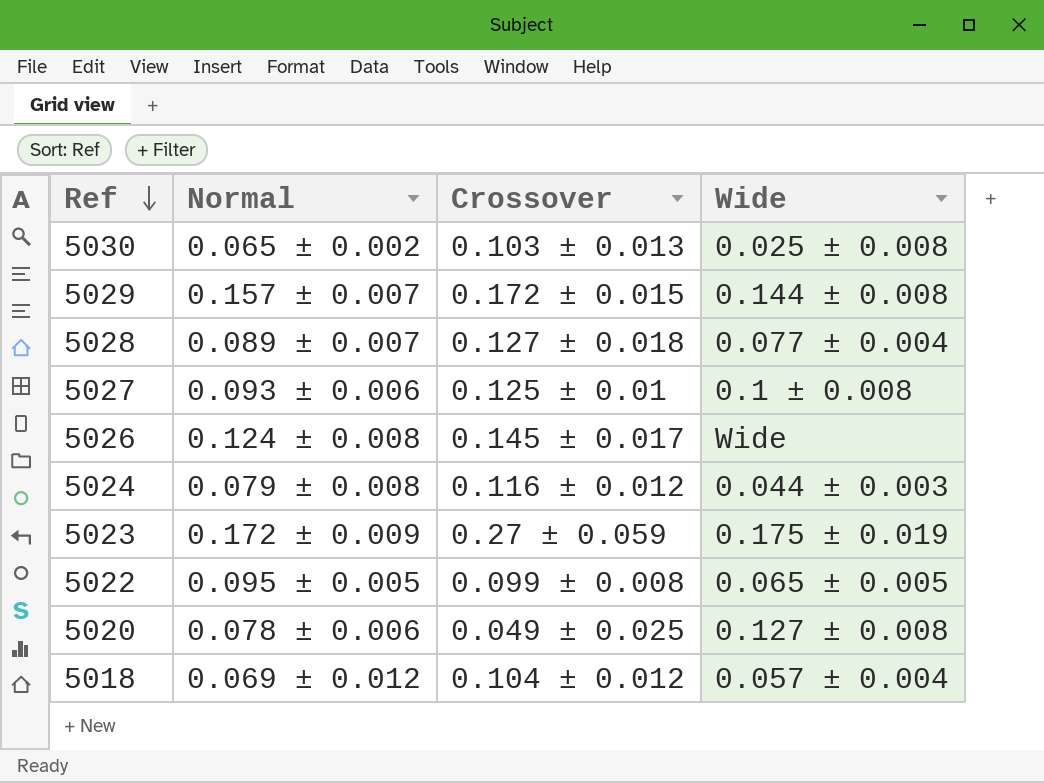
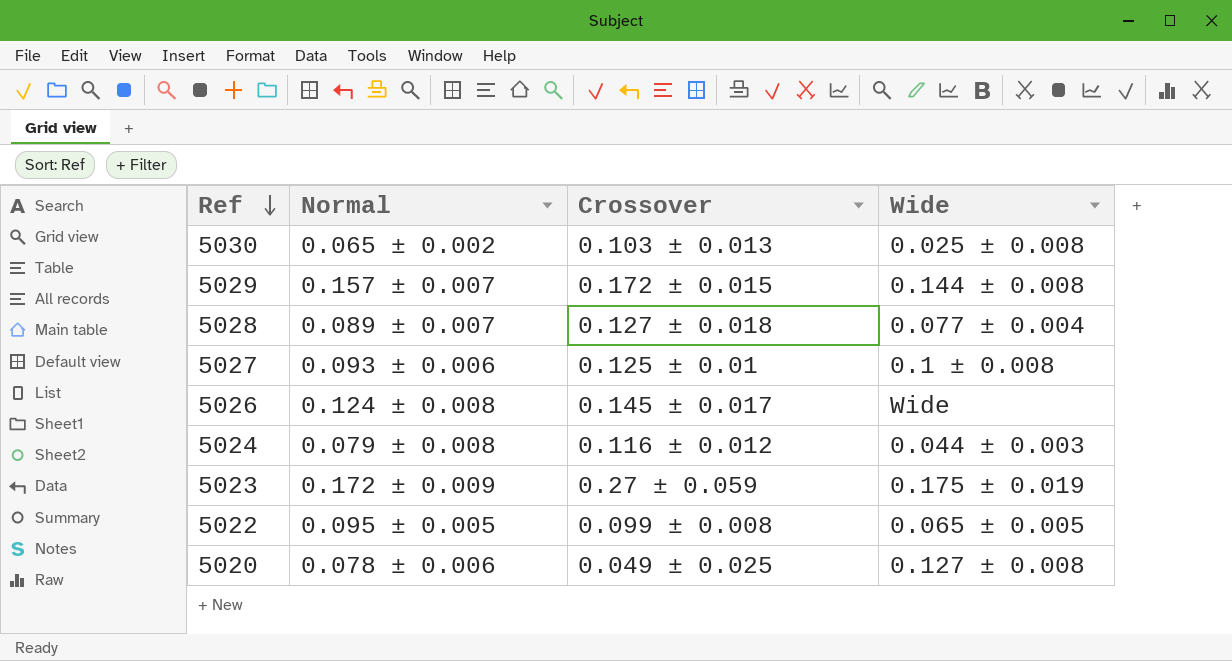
row 5018: 0.069 ± 0.012 | 0.104 ± 0.012 | 0.057 ± 0.004 -> none

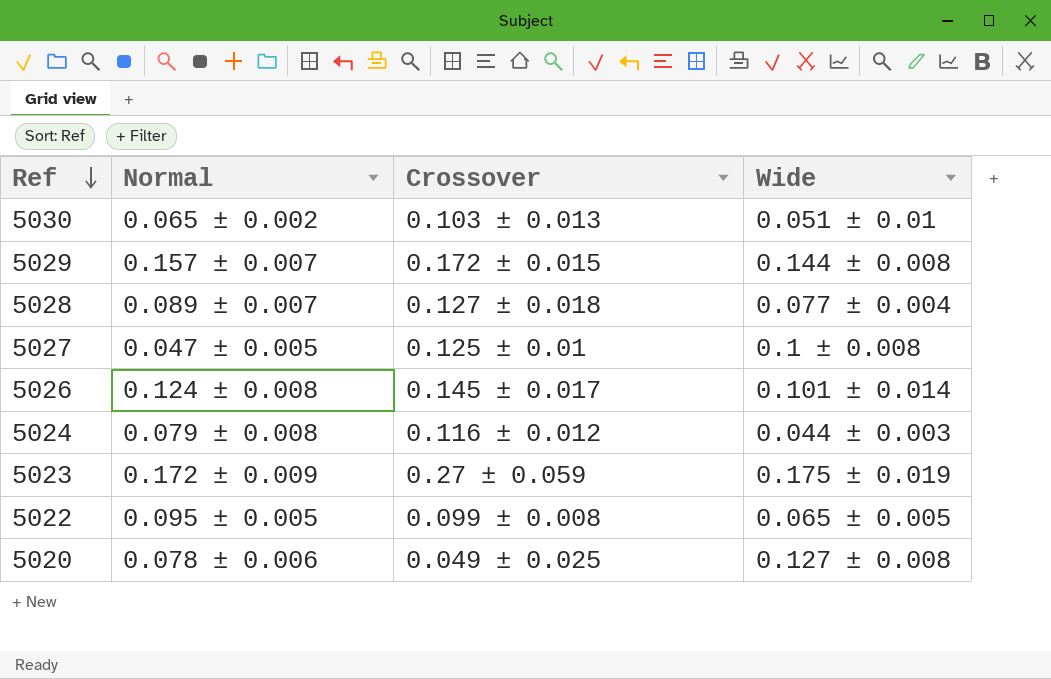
5030 | Wide: 0.025 ± 0.008 -> 0.051 ± 0.01
5027 | Normal: 0.093 ± 0.006 -> 0.047 ± 0.005
5026 | Wide: Wide -> 0.101 ± 0.014

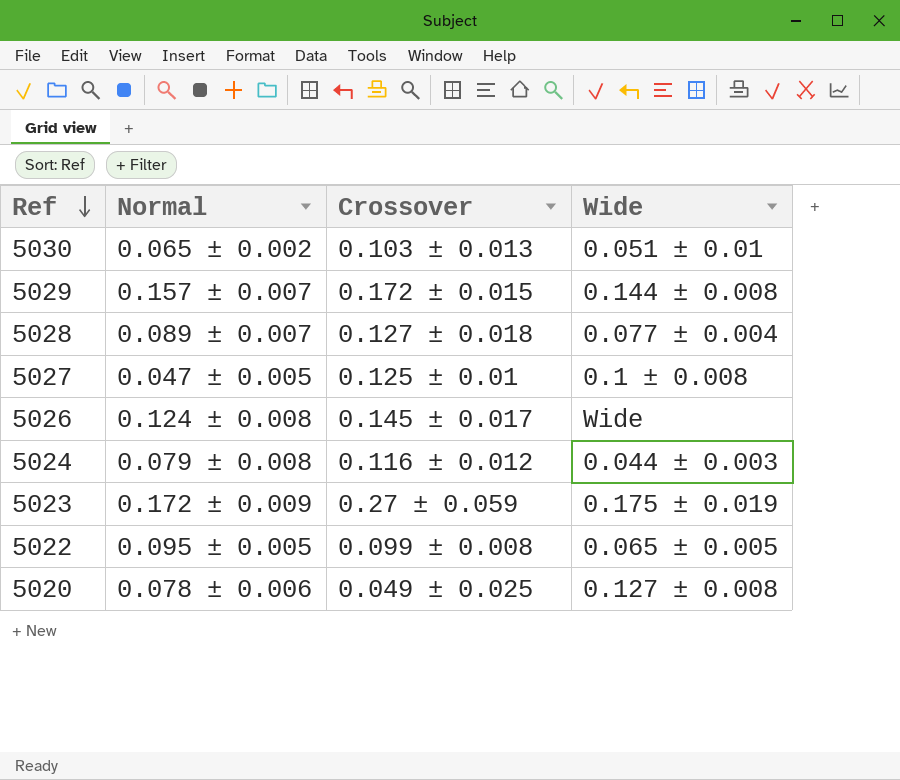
5026 | Wide: 0.101 ± 0.014 -> Wide

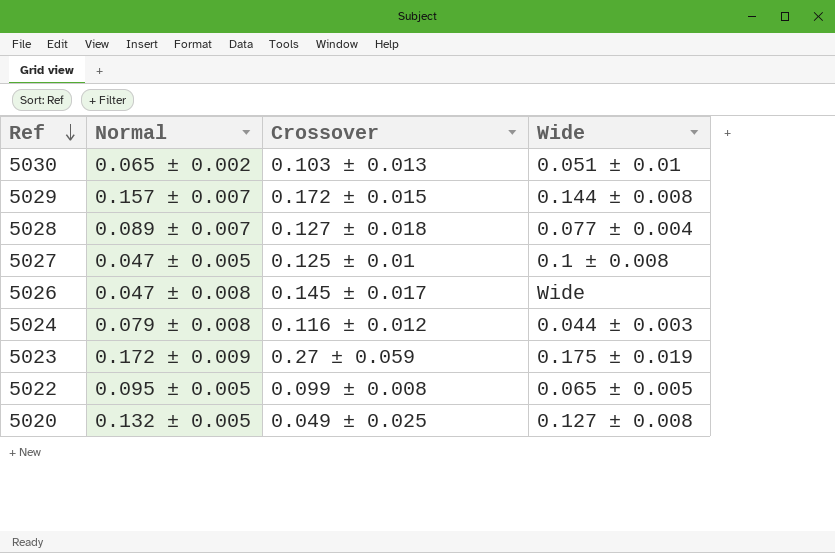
5026 | Normal: 0.124 ± 0.008 -> 0.047 ± 0.008
5020 | Normal: 0.078 ± 0.006 -> 0.132 ± 0.005

